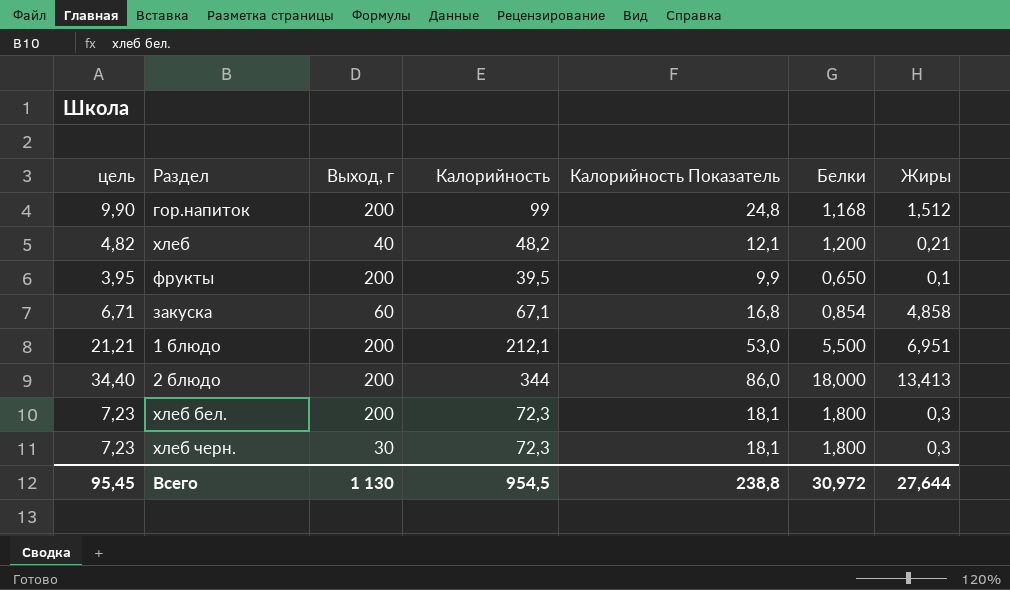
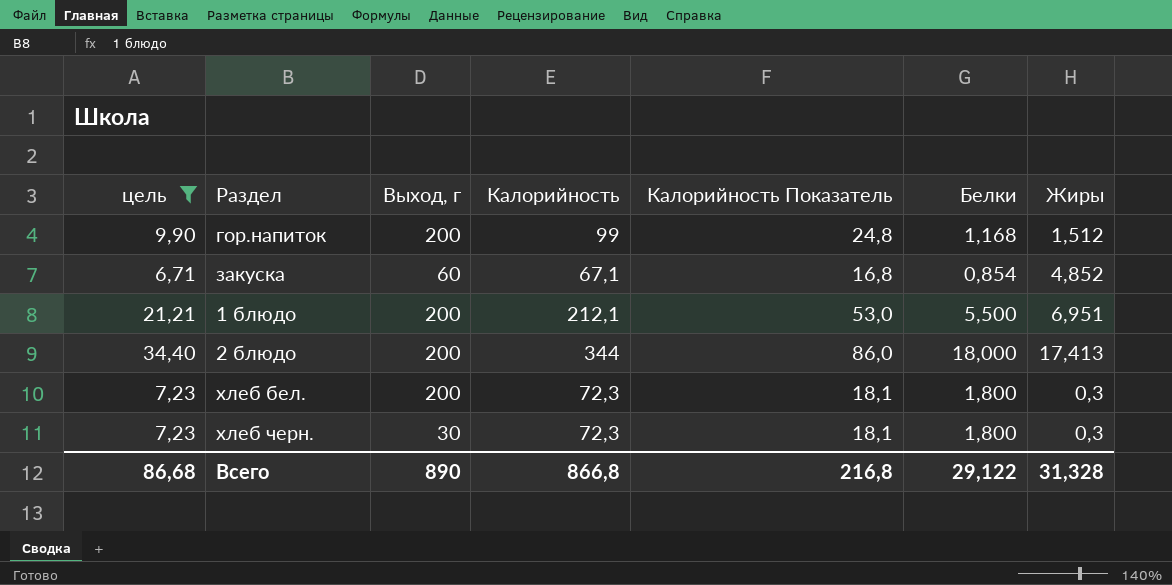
filter: none -> цель >= 6,71
закуска | Жиры: 4,858 -> 4,852
2 блюдо | Жиры: 13,413 -> 17,413
Всего | цель: 95,45 -> 86,68
Всего | Выход, г: 1 130 -> 890
Всего | Калорийность: 954,5 -> 866,8
Всего | Калорийность Показатель: 238,8 -> 216,8
Всего | Белки: 30,972 -> 29,122
Всего | Жиры: 27,644 -> 31,328

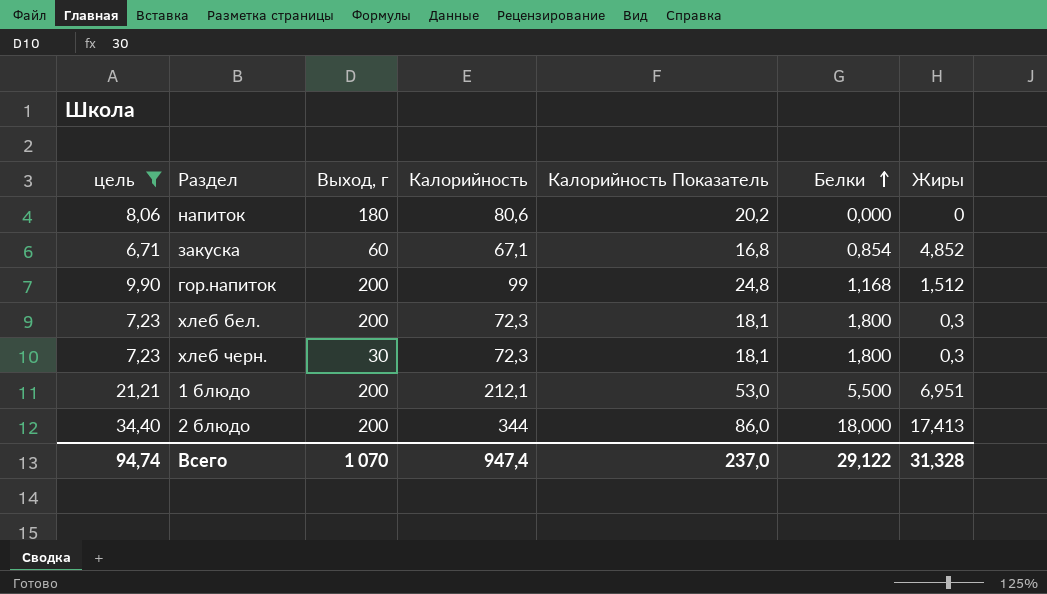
row order: none -> Белки ascending
row напиток: none -> 8,06 | 180 | 80,6 | 20,2 | 0,000 | 0
Всего | цель: 86,68 -> 94,74
Всего | Выход, г: 890 -> 1 070
Всего | Калорийность: 866,8 -> 947,4
Всего | Калорийность Показатель: 216,8 -> 237,0

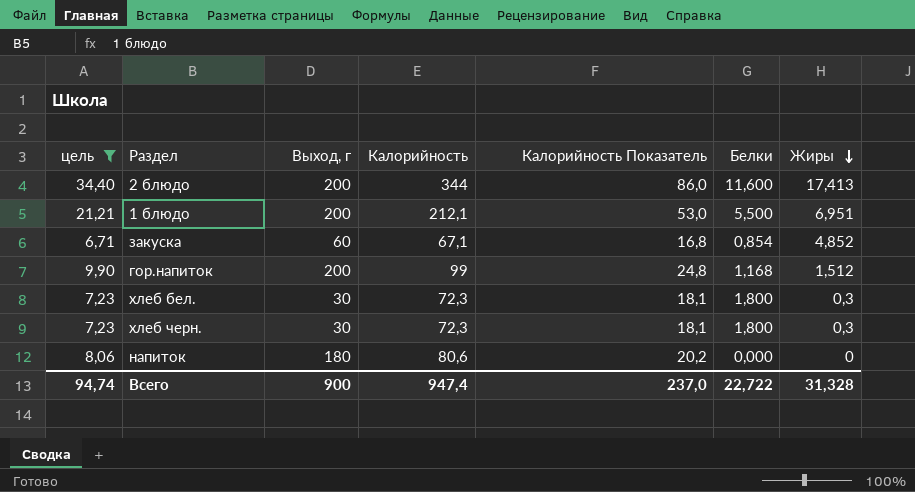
row order: Белки ascending -> Жиры descending
2 блюдо | Белки: 18,000 -> 11,600
хлеб бел. | Выход, г: 200 -> 30
Всего | Выход, г: 1 070 -> 900
Всего | Белки: 29,122 -> 22,722

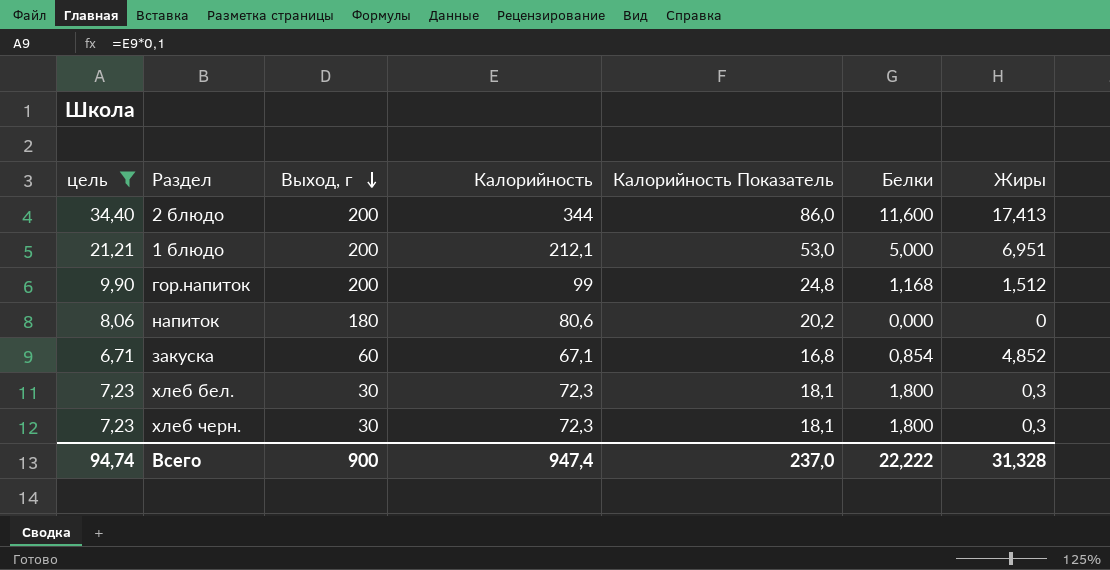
row order: Жиры descending -> Выход, г descending
1 блюдо | Белки: 5,500 -> 5,000
Всего | Белки: 22,722 -> 22,222

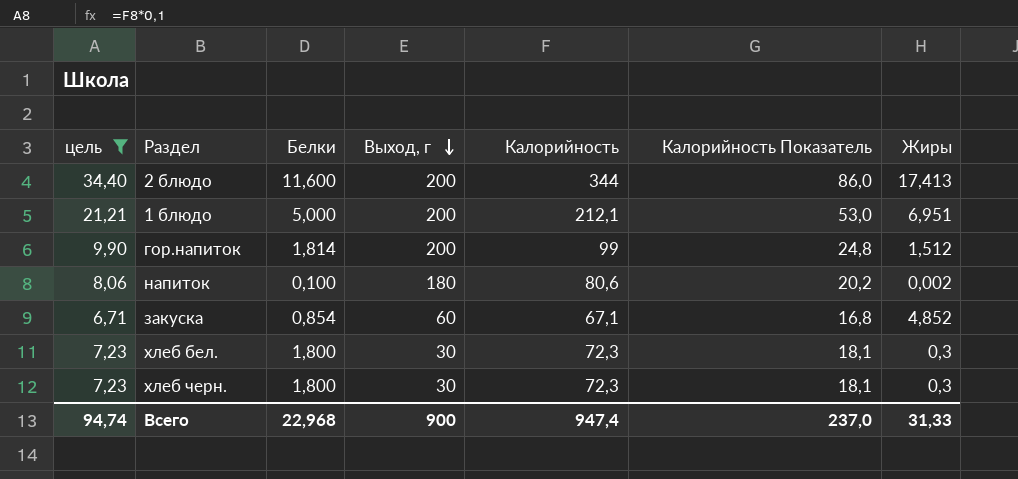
column Белки | position: 6 -> 3
гор.напиток | Белки: 1,168 -> 1,814
напиток | Белки: 0,000 -> 0,100
напиток | Жиры: 0 -> 0,002
Всего | Белки: 22,222 -> 22,968
Всего | Жиры: 31,328 -> 31,33

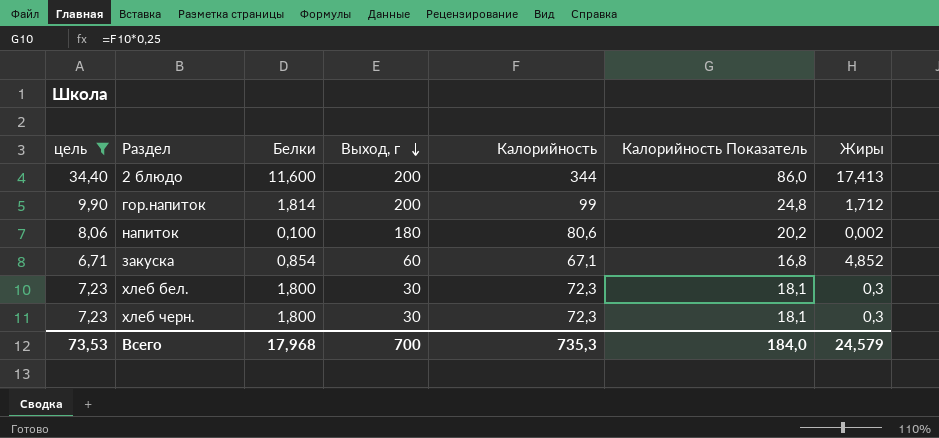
row 1 блюдо: 21,21 | 5,000 | 200 | 212,1 | 53,0 | 6,951 -> none
гор.напиток | Жиры: 1,512 -> 1,712
Всего | цель: 94,74 -> 73,53
Всего | Белки: 22,968 -> 17,968
Всего | Выход, г: 900 -> 700
Всего | Калорийность: 947,4 -> 735,3
Всего | Калорийность Показатель: 237,0 -> 184,0
Всего | Жиры: 31,33 -> 24,579

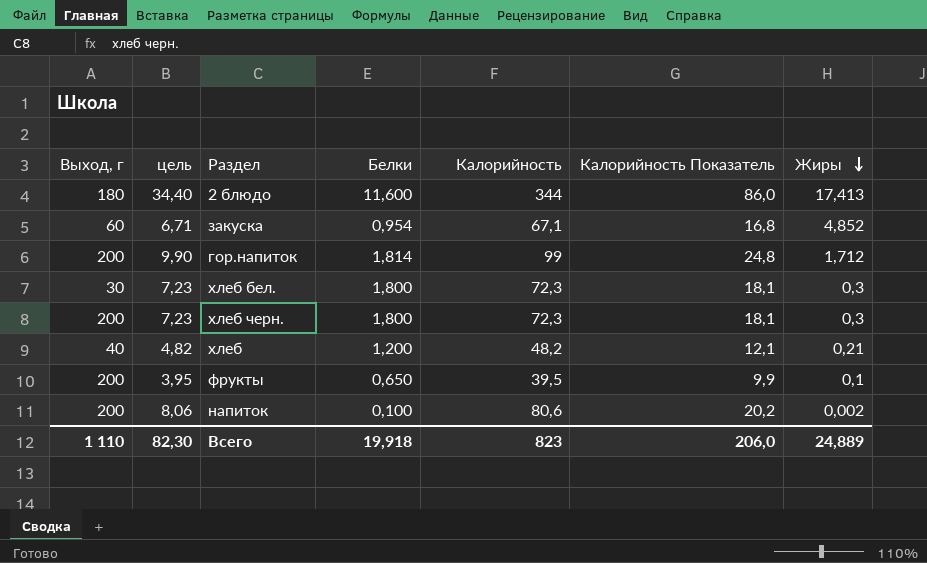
filter: цель >= 6,71 -> none
row order: Выход, г descending -> Жиры descending
column Выход, г | position: 4 -> 1
2 блюдо | Выход, г: 200 -> 180
закуска | Белки: 0,854 -> 0,954
хлеб черн. | Выход, г: 30 -> 200
напиток | Выход, г: 180 -> 200
Всего | Выход, г: 700 -> 1 110
Всего | цель: 73,53 -> 82,30
Всего | Белки: 17,968 -> 19,918
Всего | Калорийность: 735,3 -> 823
Всего | Калорийность Показатель: 184,0 -> 206,0
Всего | Жиры: 24,579 -> 24,889

